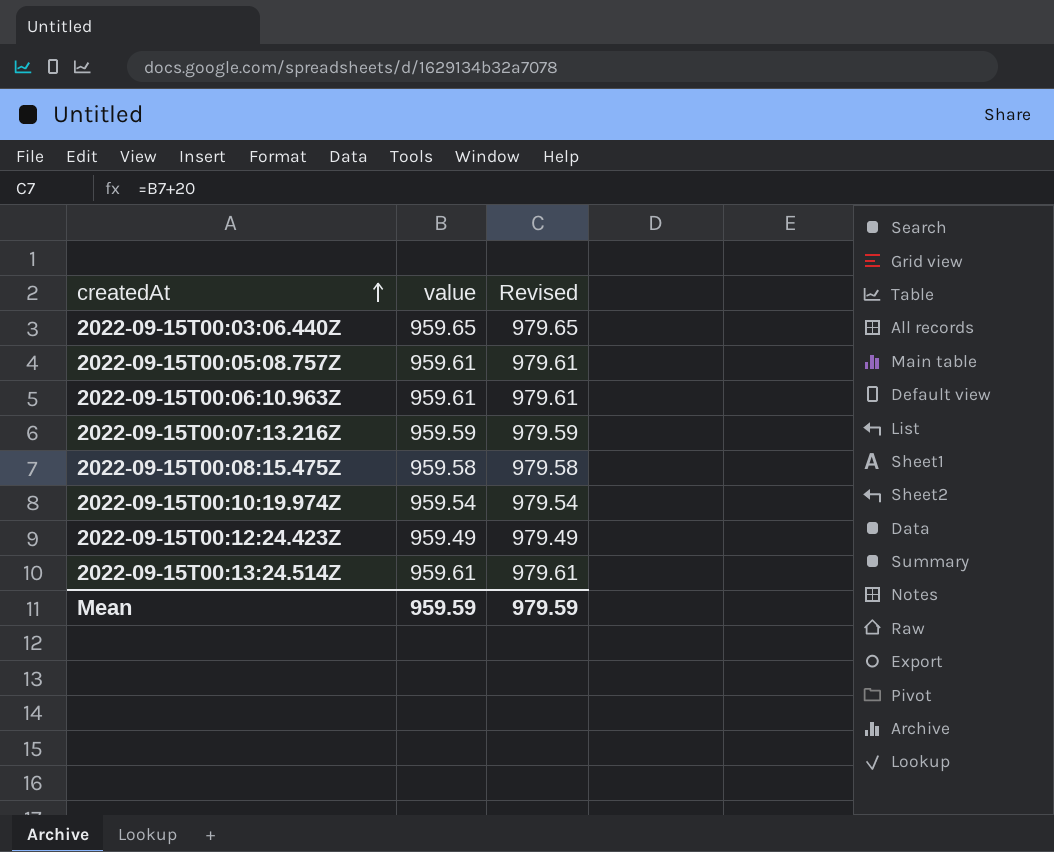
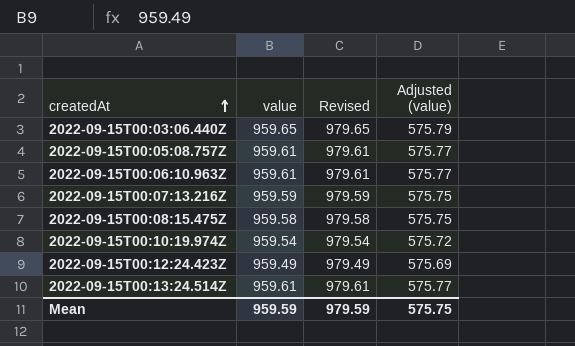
column Adjusted (value) | formula: none -> [value] * 0.6

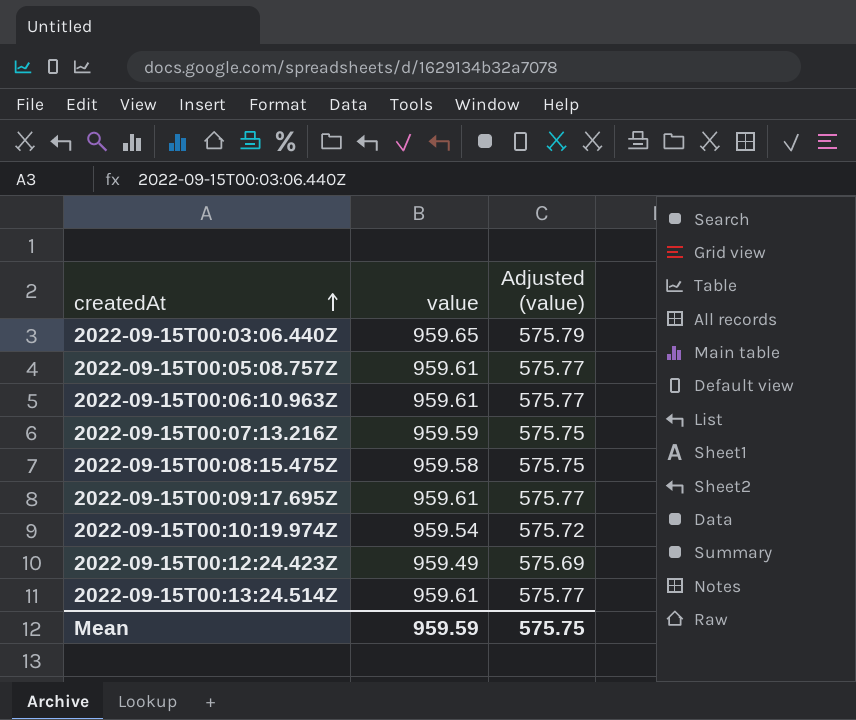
column Revised | formula: [value] + 20 -> none
row 2022-09-15T00:09:17.695Z: none -> 959.61 | 575.77

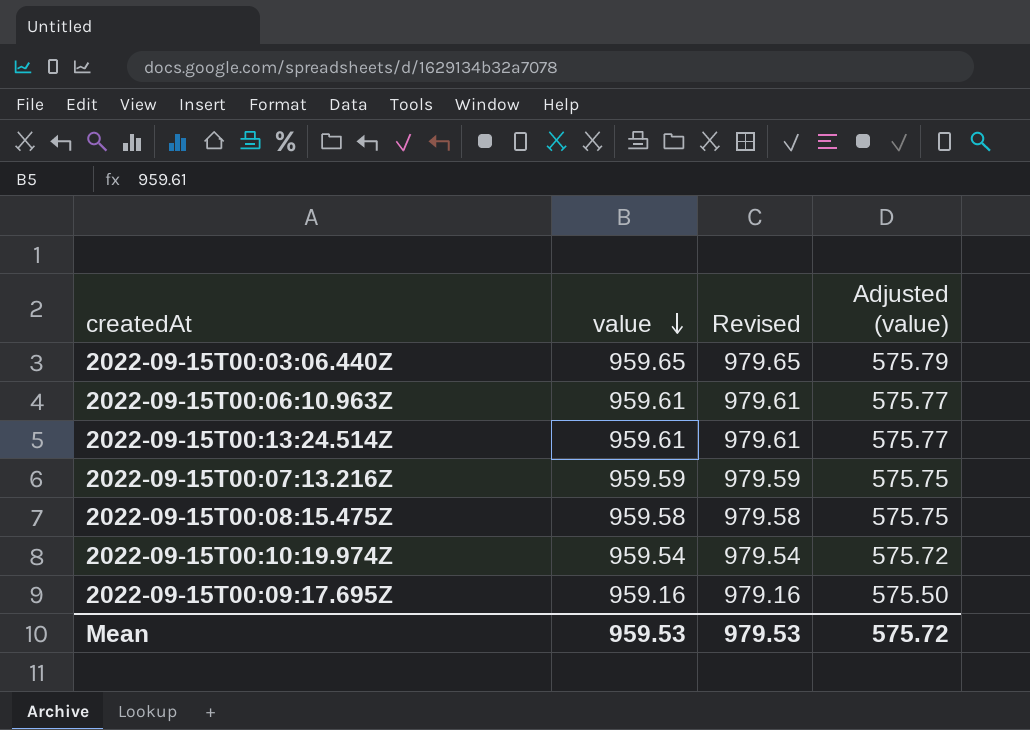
row order: createdAt ascending -> value descending
column Revised | formula: none -> [value] + 20
row 2022-09-15T00:05:08.757Z: 959.61 | 575.77 -> none
row 2022-09-15T00:12:24.423Z: 959.49 | 575.69 -> none
2022-09-15T00:09:17.695Z | value: 959.61 -> 959.16
2022-09-15T00:09:17.695Z | Adjusted (value): 575.77 -> 575.50
Mean | value: 959.59 -> 959.53
Mean | Adjusted (value): 575.75 -> 575.72

